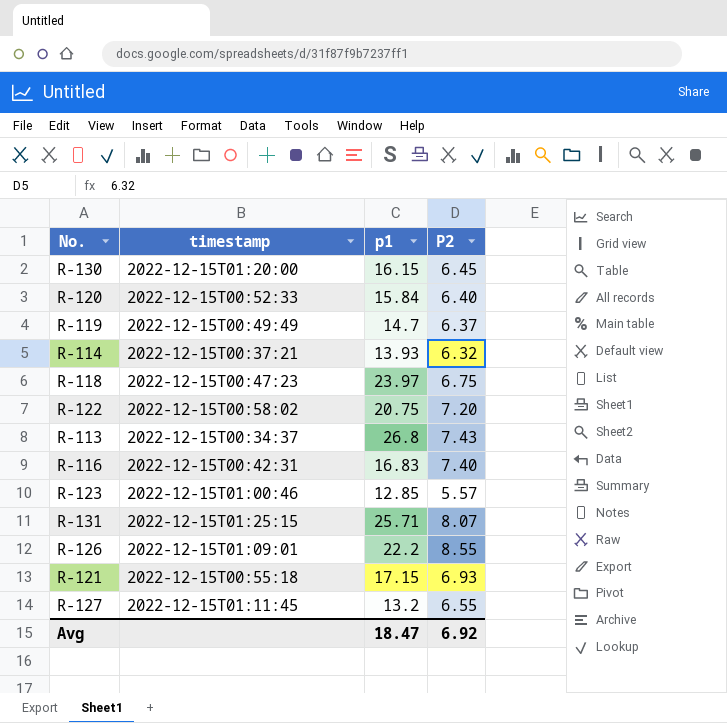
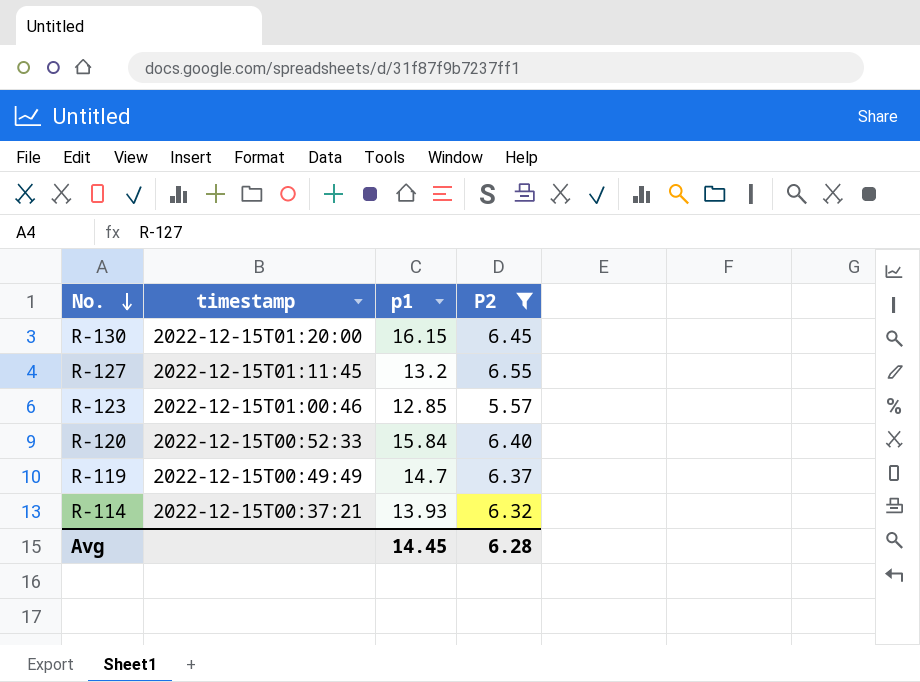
filter: none -> P2 <= 6.55
row order: none -> No. descending
Avg | p1: 18.47 -> 14.45
Avg | P2: 6.92 -> 6.28

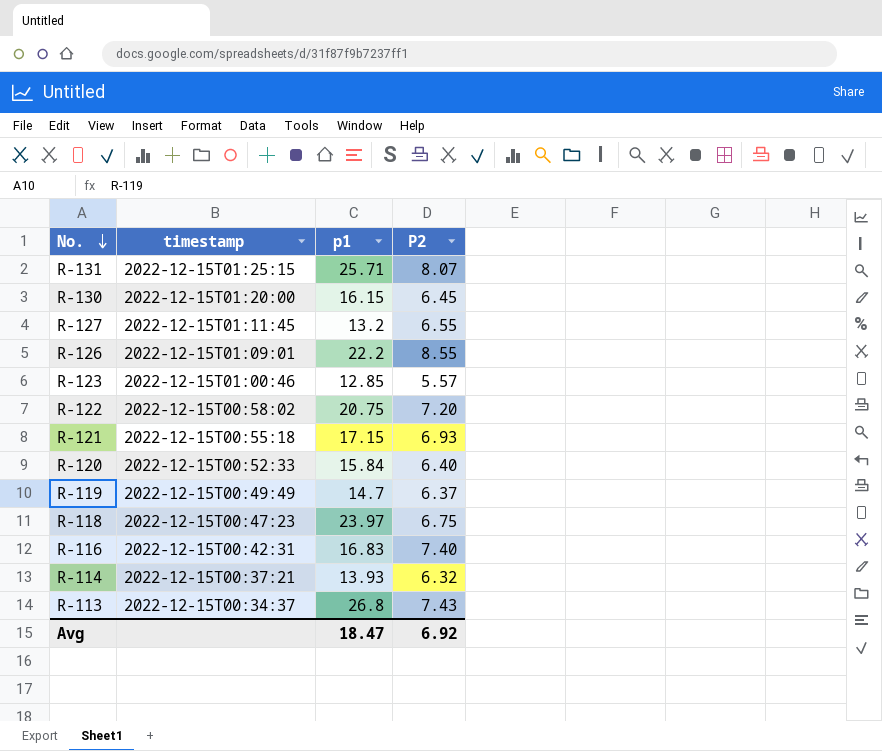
filter: P2 <= 6.55 -> none
Avg | p1: 14.45 -> 18.47
Avg | P2: 6.28 -> 6.92

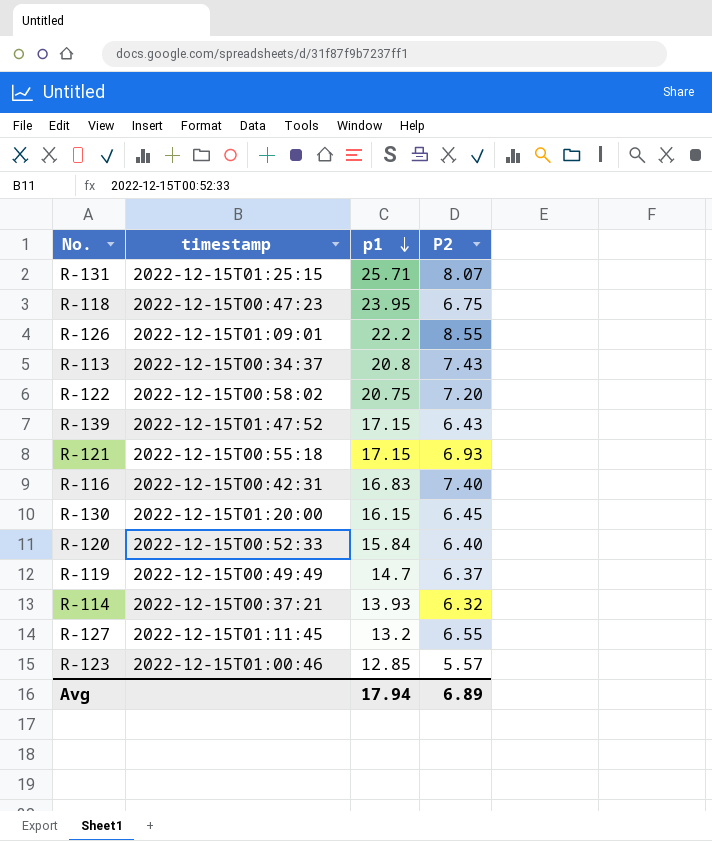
row order: No. descending -> p1 descending
R-118 | p1: 23.97 -> 23.95
R-113 | p1: 26.8 -> 20.8
row R-139: none -> 2022-12-15T01:47:52 | 17.15 | 6.43
Avg | p1: 18.47 -> 17.94
Avg | P2: 6.92 -> 6.89

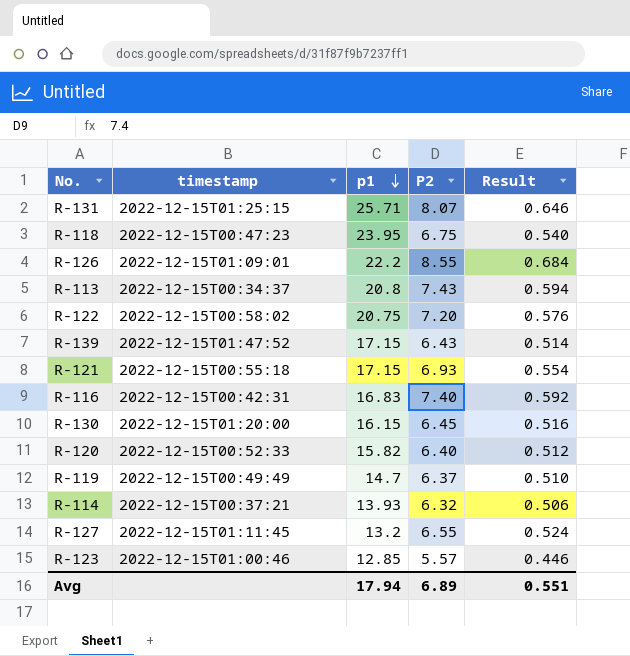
column Result | formula: none -> [P2] * 0.08
R-120 | p1: 15.84 -> 15.82

